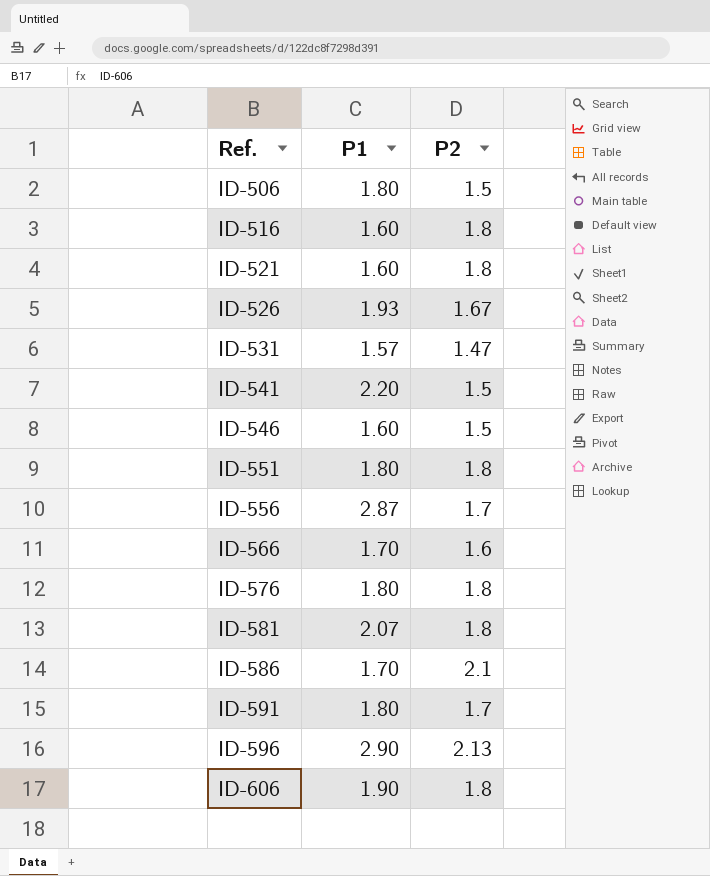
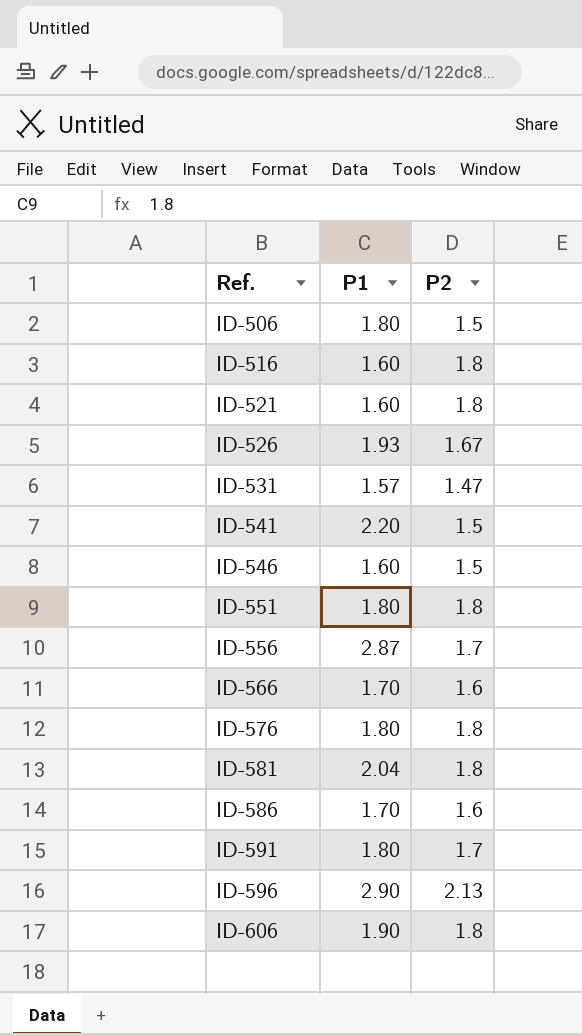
ID-581 | P1: 2.07 -> 2.04
ID-586 | P2: 2.1 -> 1.6

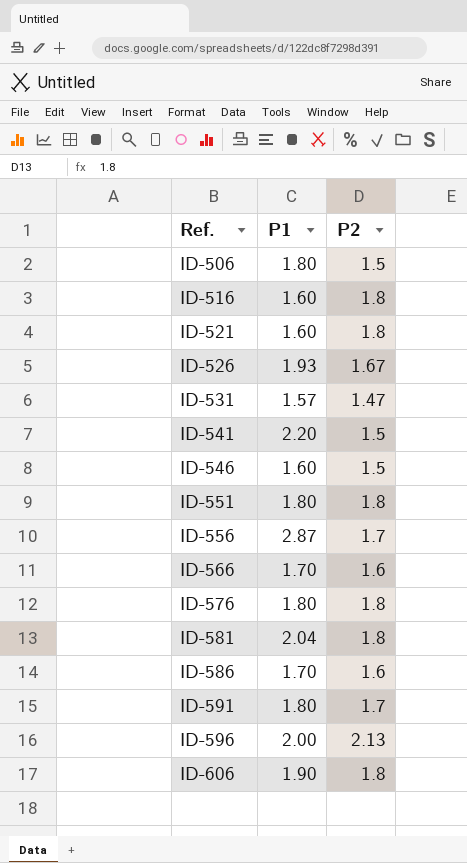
ID-596 | P1: 2.90 -> 2.00

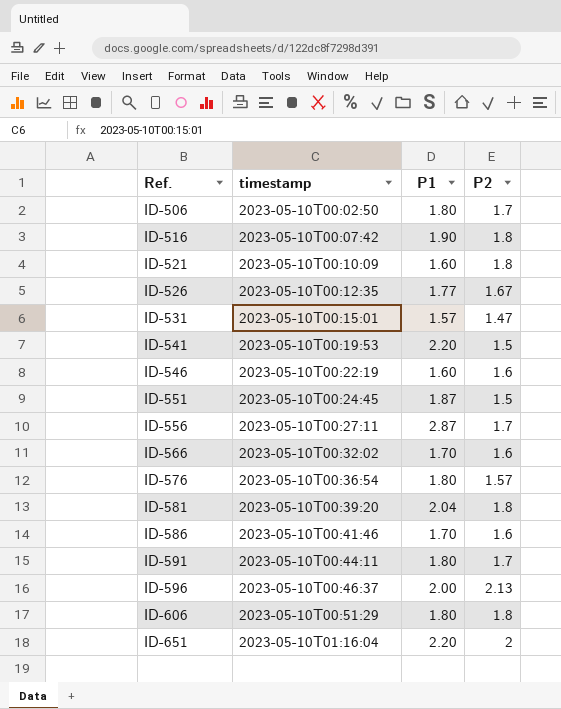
column timestamp | position: none -> 2
ID-506 | P2: 1.5 -> 1.7
ID-516 | P1: 1.60 -> 1.90
ID-526 | P1: 1.93 -> 1.77
ID-546 | P2: 1.5 -> 1.6
ID-551 | P1: 1.80 -> 1.87
ID-551 | P2: 1.8 -> 1.5
ID-576 | P2: 1.8 -> 1.57
ID-606 | P1: 1.90 -> 1.80
row ID-651: none -> 2023-05-10T01:16:04 | 2.20 | 2

